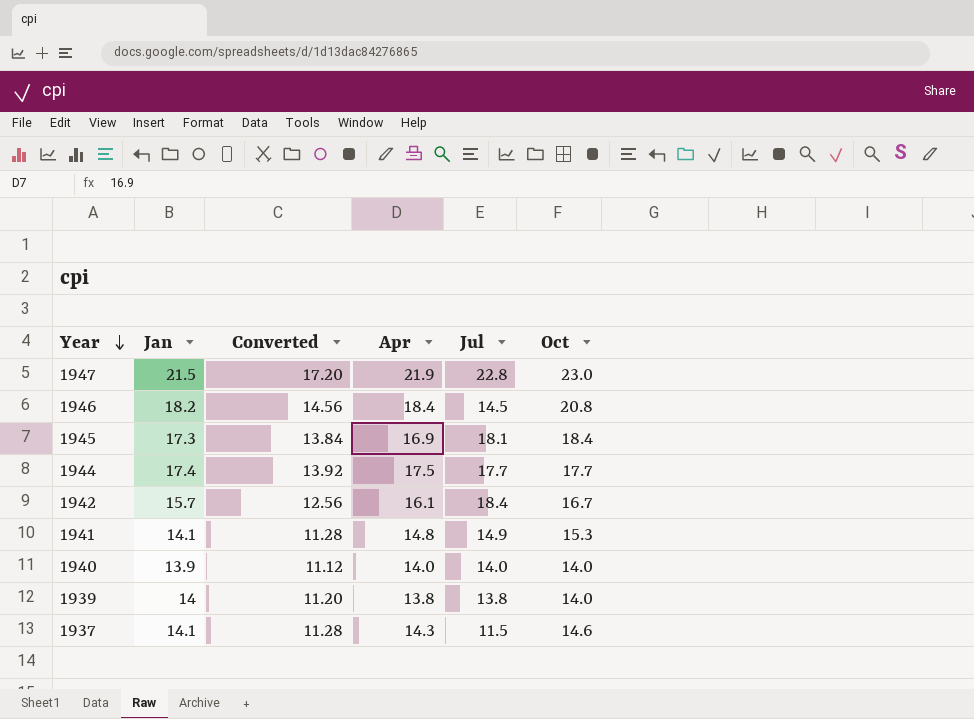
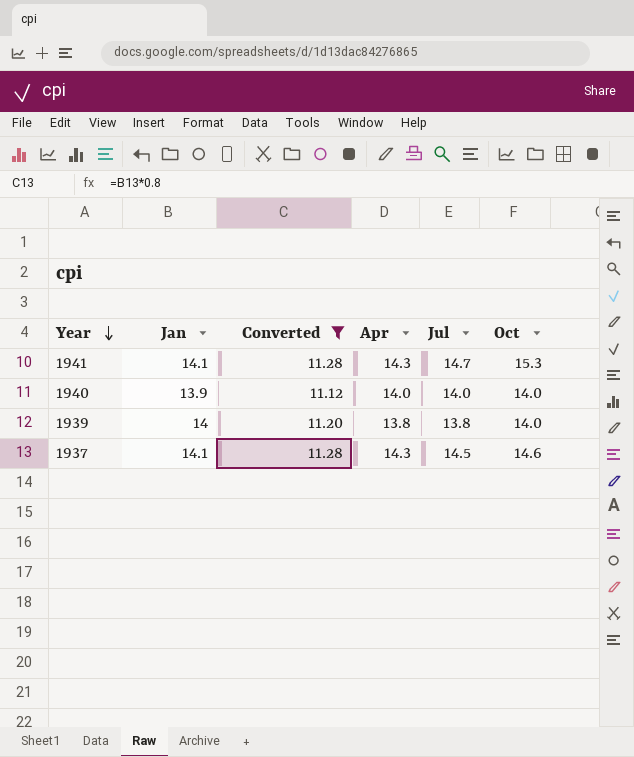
filter: none -> Converted <= 11.28
1941 | Apr: 14.8 -> 14.3
1941 | Jul: 14.9 -> 14.7
1937 | Jul: 11.5 -> 14.5

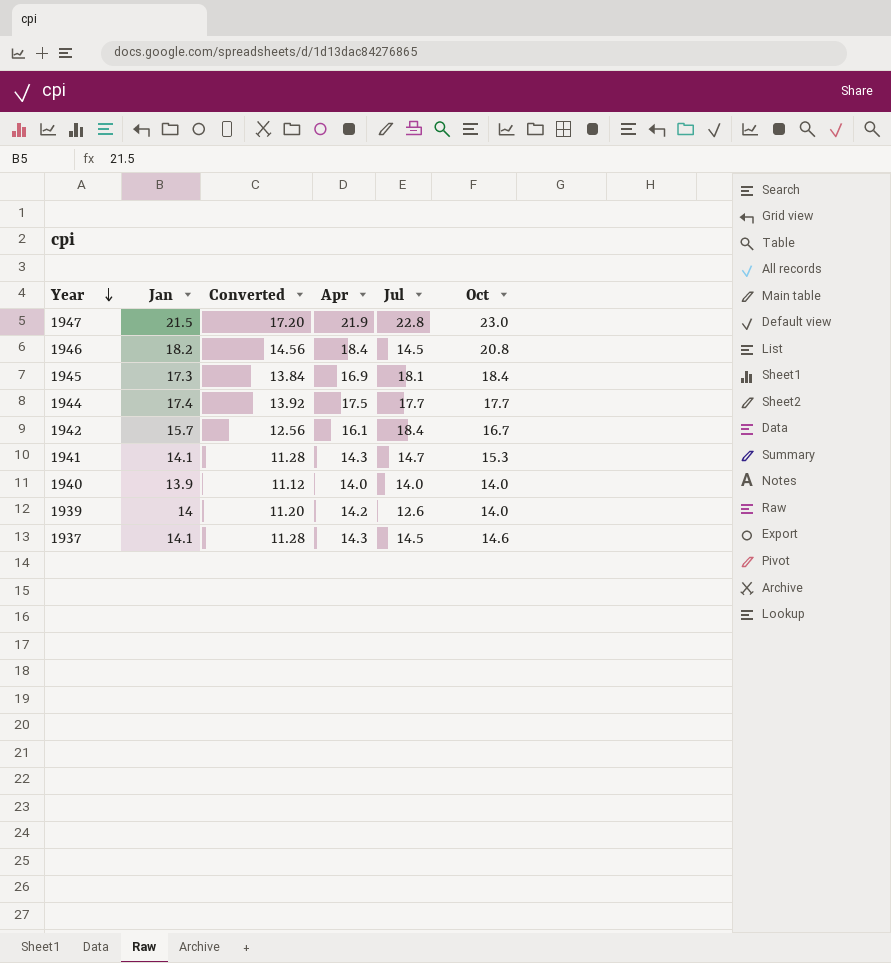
filter: Converted <= 11.28 -> none
1939 | Apr: 13.8 -> 14.2
1939 | Jul: 13.8 -> 12.6

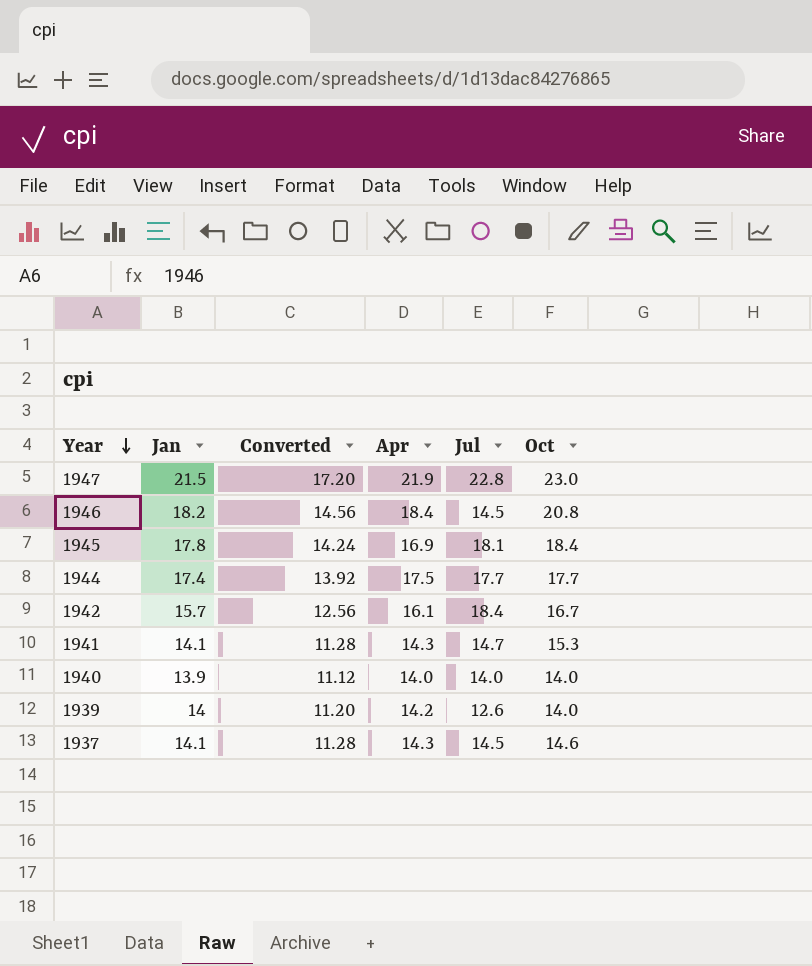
1945 | Jan: 17.3 -> 17.8
1945 | Converted: 13.84 -> 14.24

